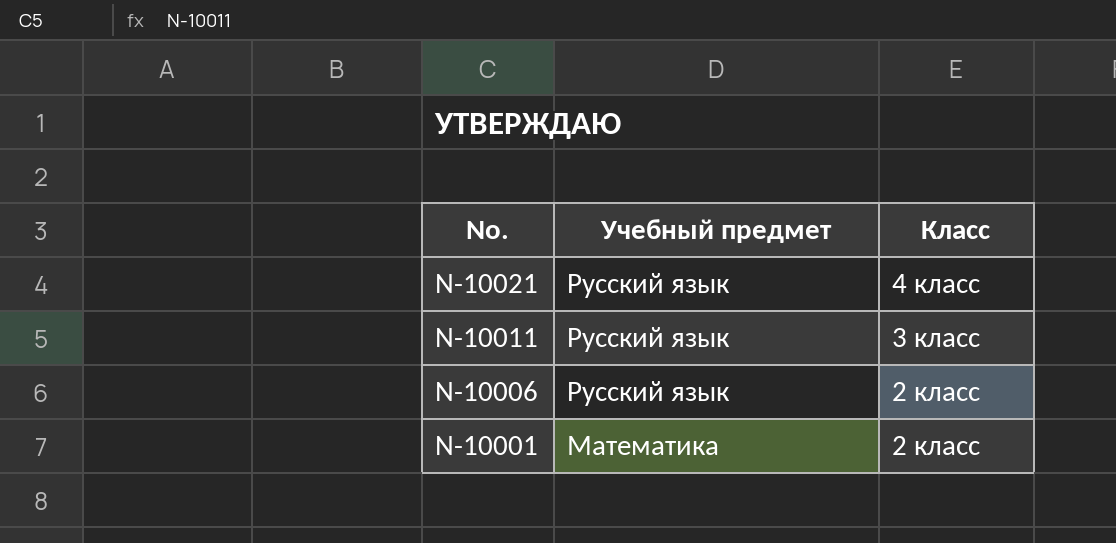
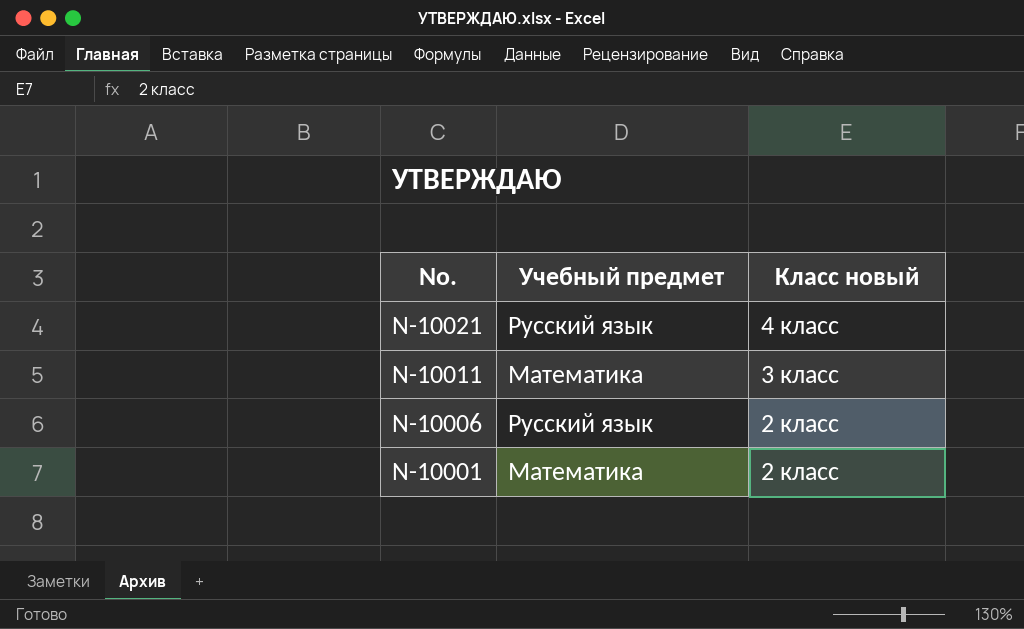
column name: Класс -> Класс новый
N-10011 | Учебный предмет: Русский язык -> Математика

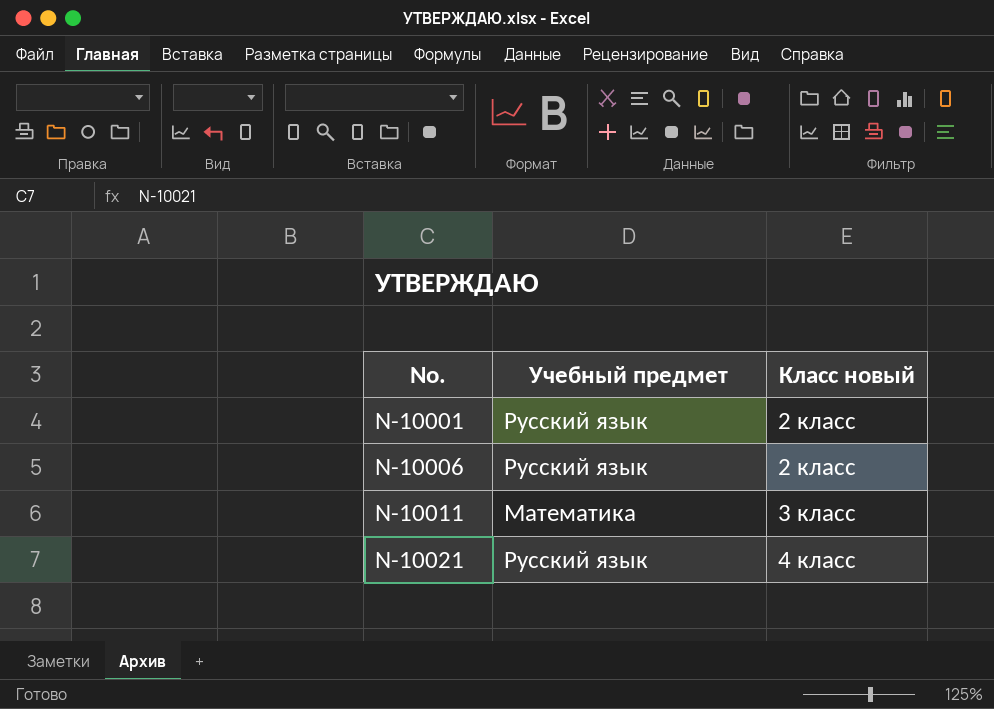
row order: No. descending -> No. ascending
N-10001 | Учебный предмет: Математика -> Русский язык

